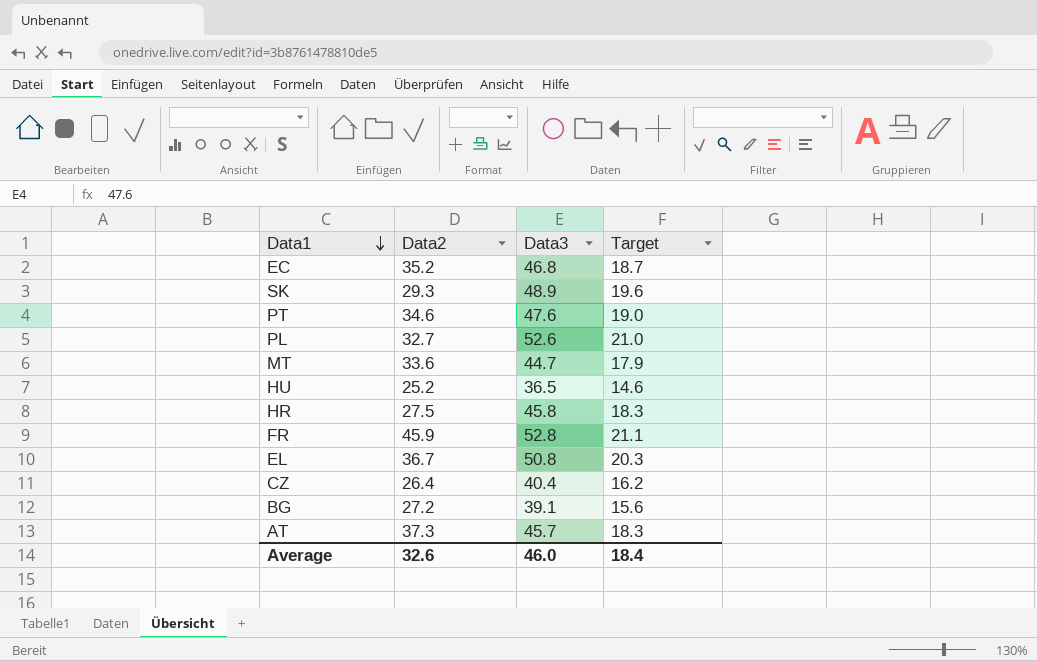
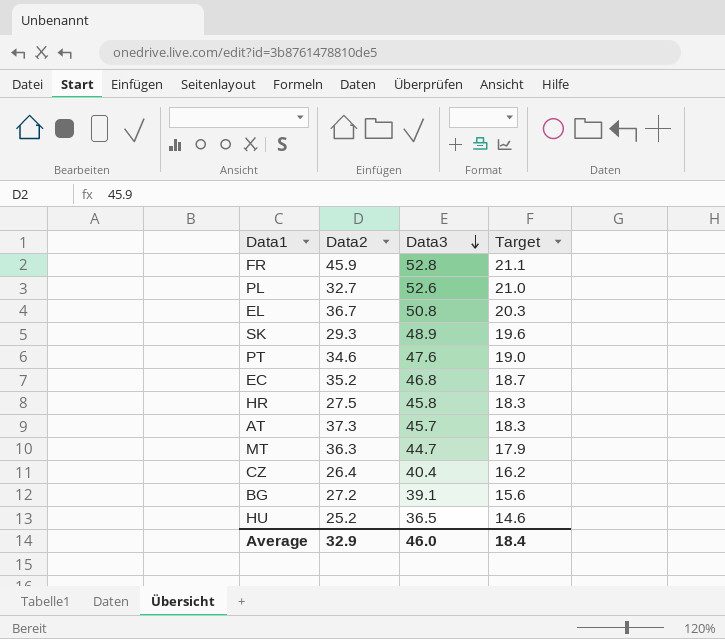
row order: Data1 descending -> Data3 descending
MT | Data2: 33.6 -> 36.3
Average | Data2: 32.6 -> 32.9

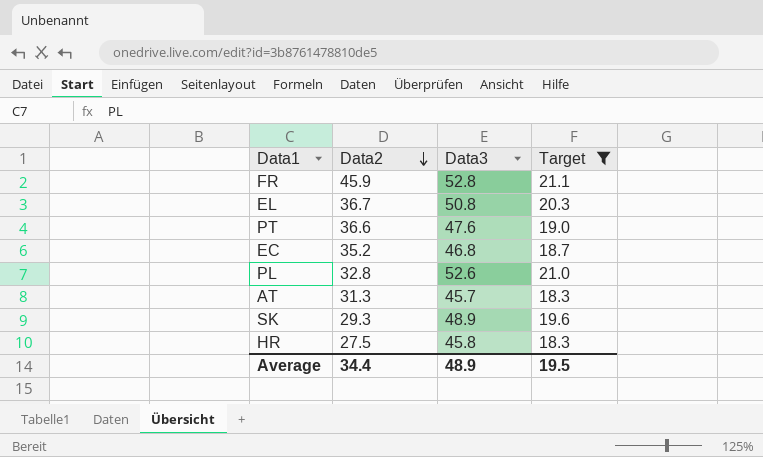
filter: none -> Target >= 18.3
row order: Data3 descending -> Data2 descending
PT | Data2: 34.6 -> 36.6
PL | Data2: 32.7 -> 32.8
AT | Data2: 37.3 -> 31.3
Average | Data2: 32.9 -> 34.4
Average | Data3: 46.0 -> 48.9
Average | Target: 18.4 -> 19.5

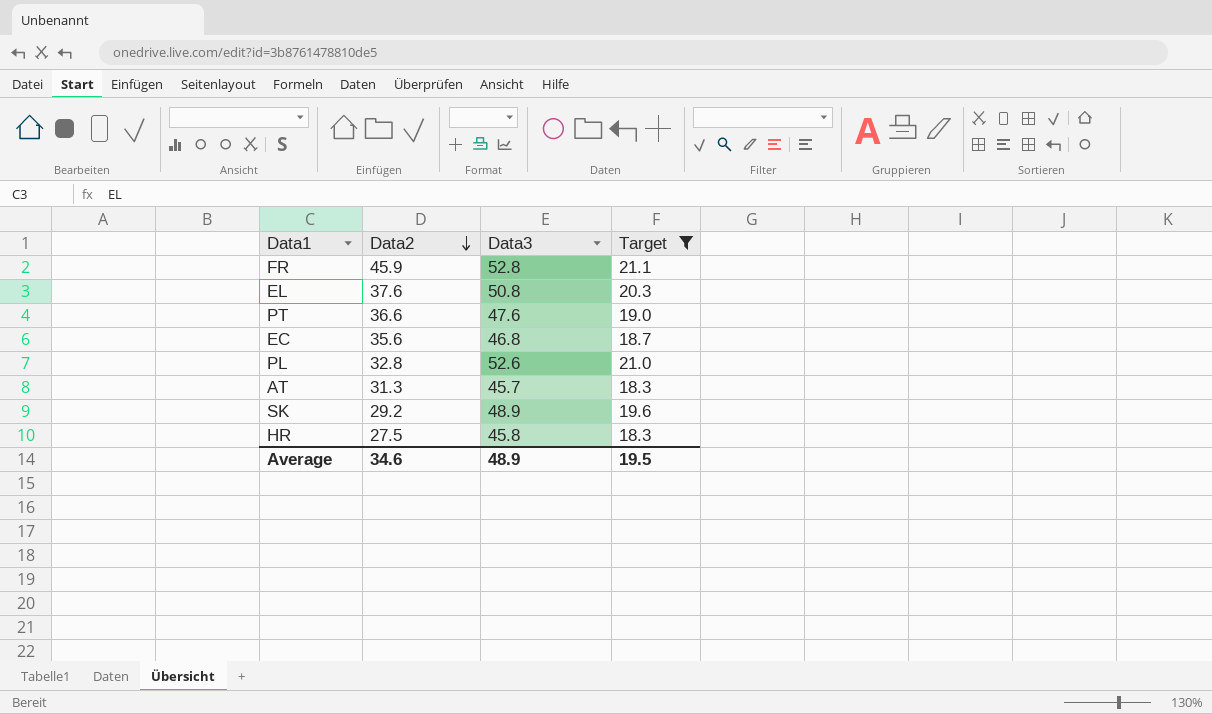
EL | Data2: 36.7 -> 37.6
ЕС | Data2: 35.2 -> 35.6
SK | Data2: 29.3 -> 29.2
Average | Data2: 34.4 -> 34.6

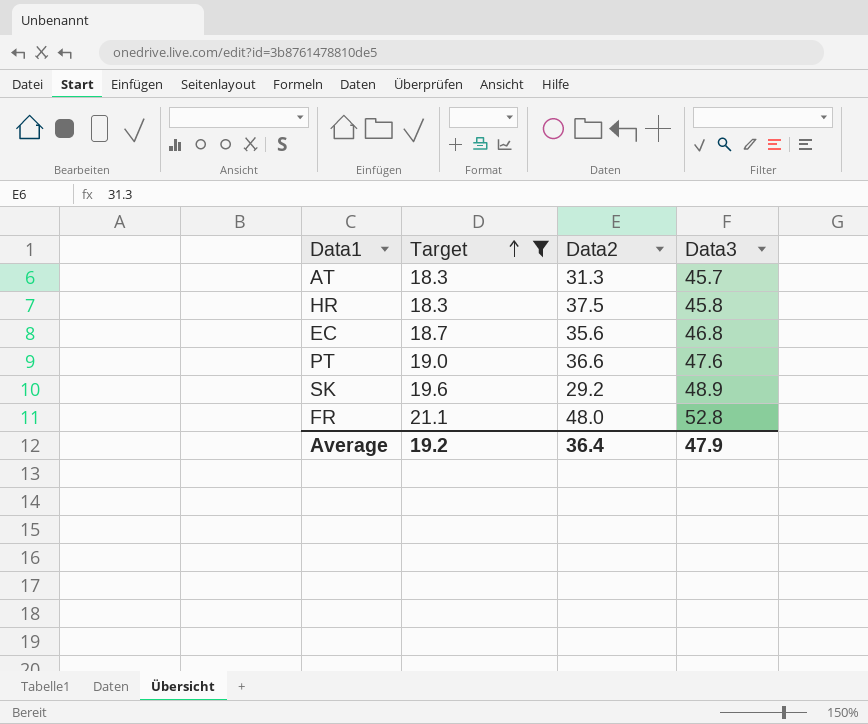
row order: Data2 descending -> Target ascending
column Target | position: 4 -> 2
row EL: 37.6 | 50.8 | 20.3 -> none
row PL: 32.8 | 52.6 | 21.0 -> none
HR | Data2: 27.5 -> 37.5
FR | Data2: 45.9 -> 48.0
Average | Target: 19.5 -> 19.2
Average | Data2: 34.6 -> 36.4
Average | Data3: 48.9 -> 47.9

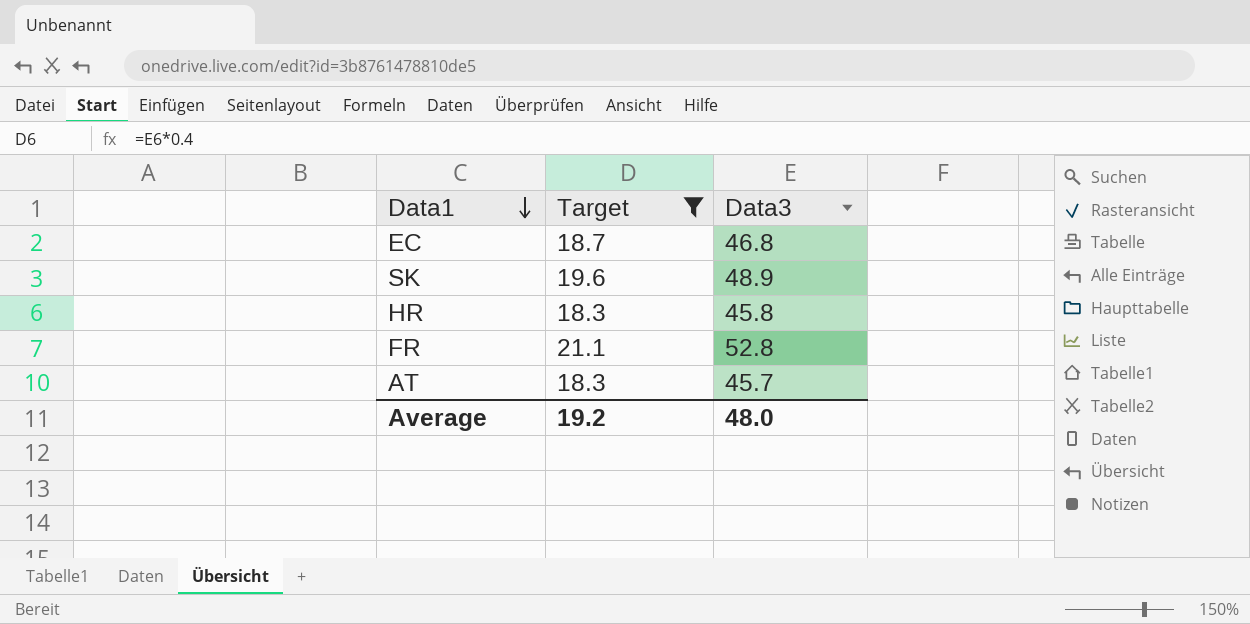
row order: Target ascending -> Data1 descending
column Data2 | position: 3 -> none
row PT: 19.0 | 36.6 | 47.6 -> none
Average | Data3: 47.9 -> 48.0

